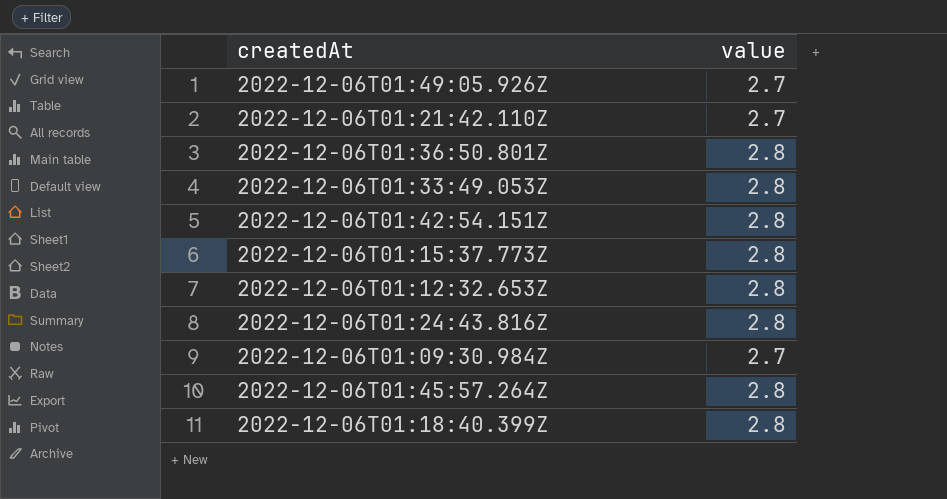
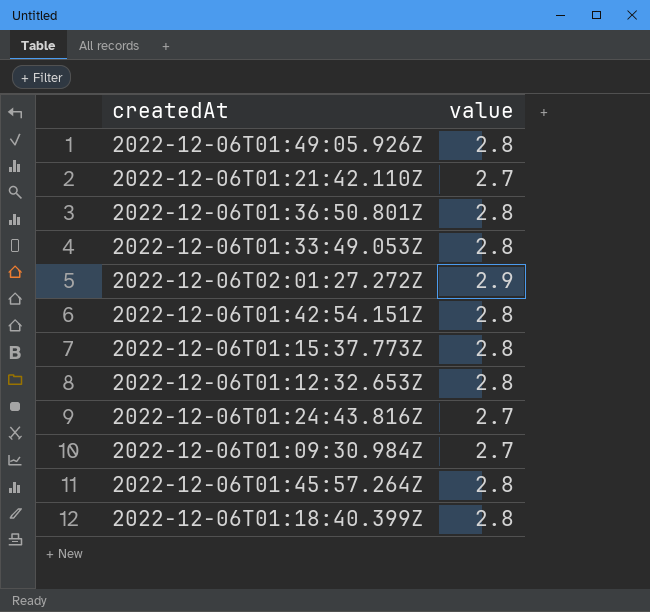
2022-12-06T01:49:05.926Z | value: 2.7 -> 2.8
row 2022-12-06T02:01:27.272Z: none -> 2.9
2022-12-06T01:24:43.816Z | value: 2.8 -> 2.7

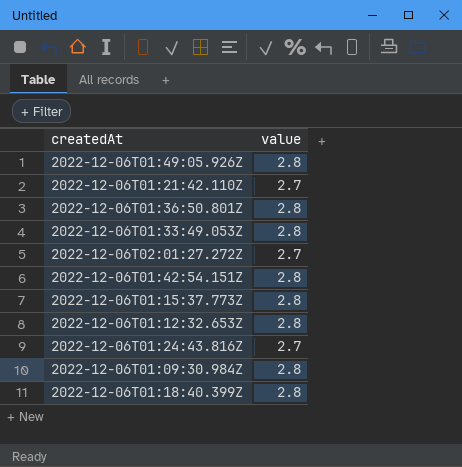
row 2022-12-06T01:45:57.264Z: 2.8 -> none
2022-12-06T02:01:27.272Z | value: 2.9 -> 2.7
2022-12-06T01:09:30.984Z | value: 2.7 -> 2.8

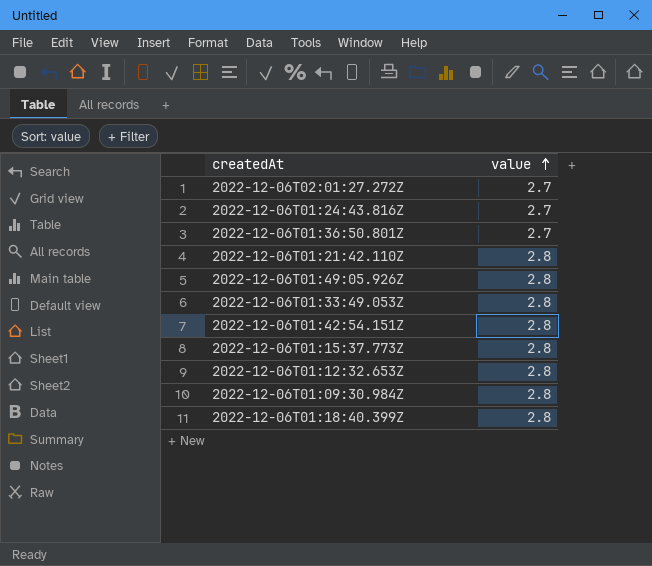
row order: none -> value ascending
2022-12-06T01:36:50.801Z | value: 2.8 -> 2.7
2022-12-06T01:21:42.110Z | value: 2.7 -> 2.8

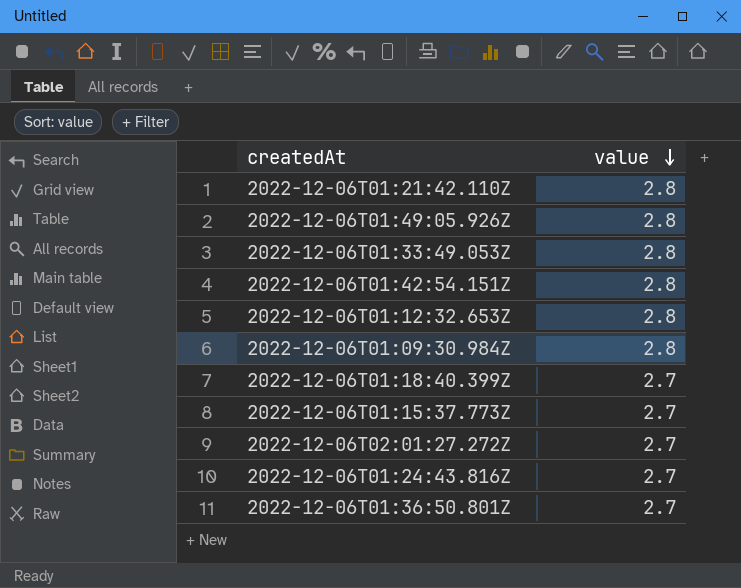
row order: value ascending -> value descending
2022-12-06T01:18:40.399Z | value: 2.8 -> 2.7
2022-12-06T01:15:37.773Z | value: 2.8 -> 2.7

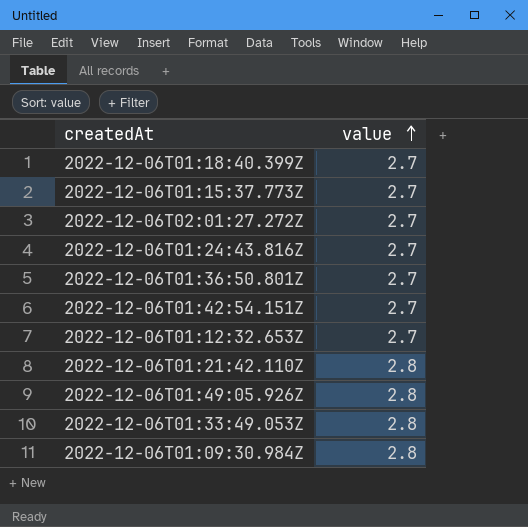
row order: value descending -> value ascending
2022-12-06T01:42:54.151Z | value: 2.8 -> 2.7
2022-12-06T01:12:32.653Z | value: 2.8 -> 2.7

